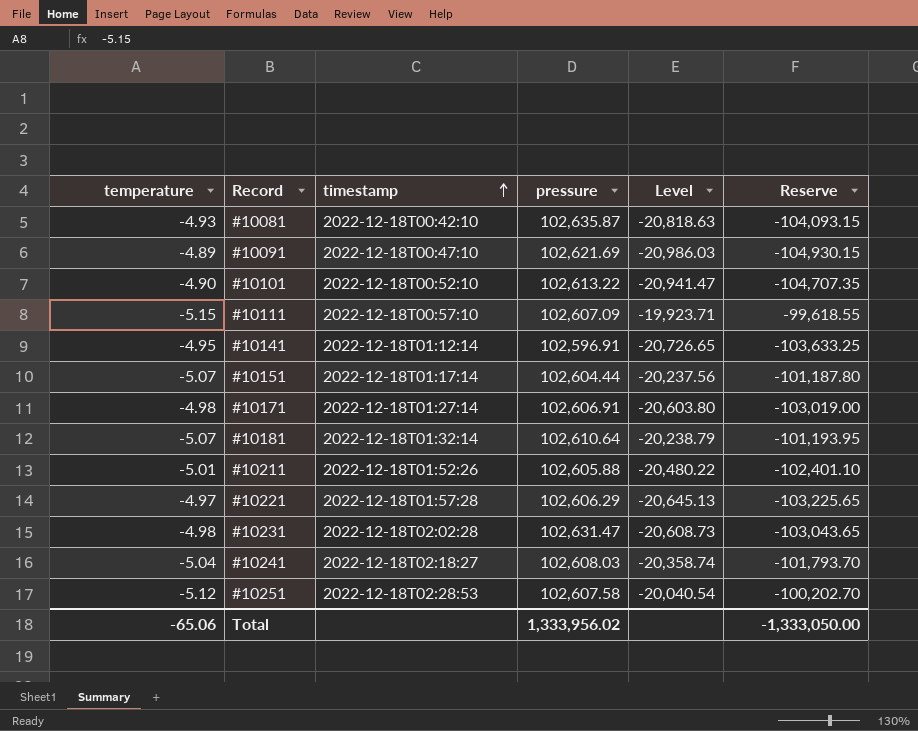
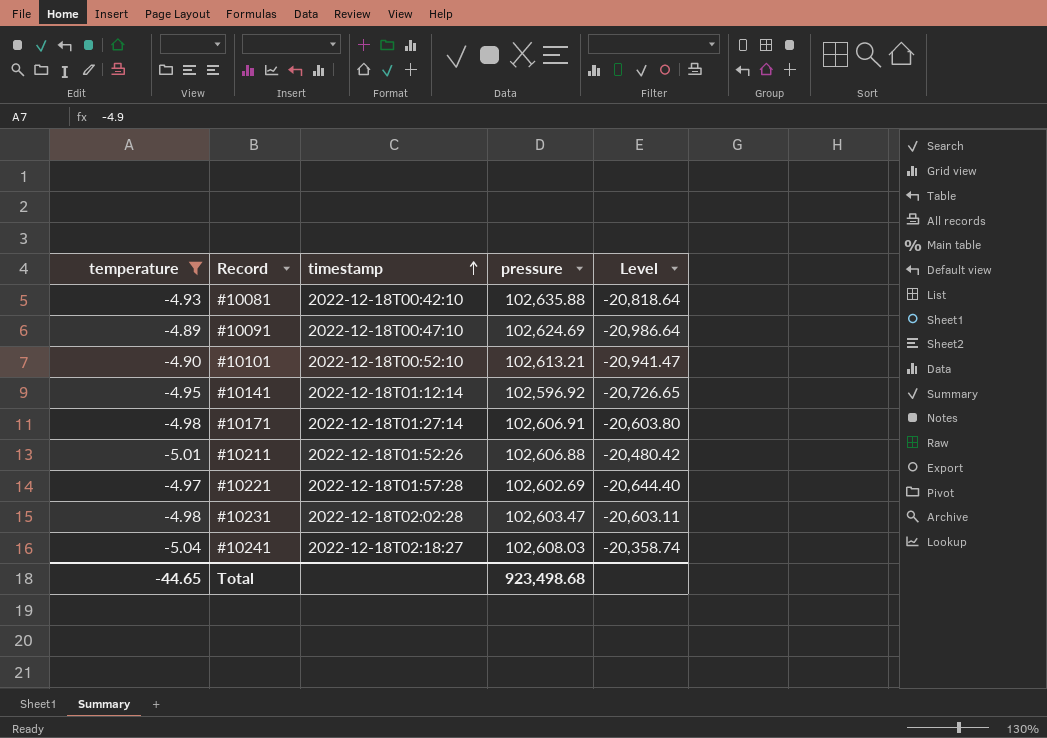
filter: none -> temperature >= -5.04
column Reserve | formula: [Level] * 5 -> none
#10081 | pressure: 102,635.87 -> 102,635.88
#10081 | Level: -20,818.63 -> -20,818.64
#10091 | pressure: 102,621.69 -> 102,624.69
#10091 | Level: -20,986.03 -> -20,986.64
#10101 | pressure: 102,613.22 -> 102,613.21
#10141 | pressure: 102,596.91 -> 102,596.92
#10211 | pressure: 102,605.88 -> 102,606.88
#10211 | Level: -20,480.22 -> -20,480.42
#10221 | pressure: 102,606.29 -> 102,602.69
#10221 | Level: -20,645.13 -> -20,644.40
#10231 | pressure: 102,631.47 -> 102,603.47
#10231 | Level: -20,608.73 -> -20,603.11
Total | temperature: -65.06 -> -44.65
Total | pressure: 1,333,956.02 -> 923,498.68

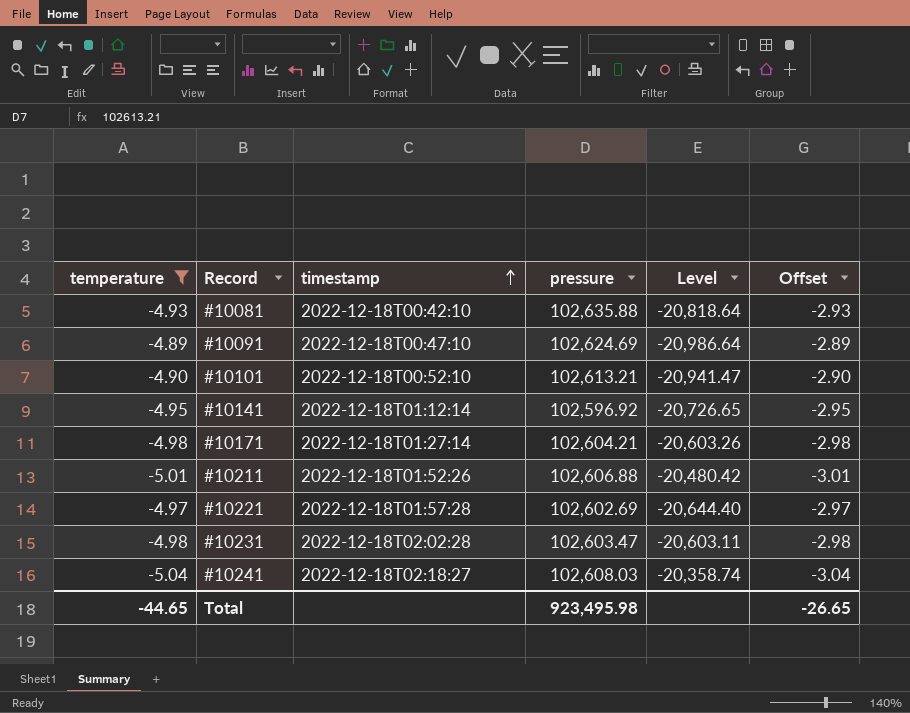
column Offset | formula: none -> [temperature] + 2
#10171 | pressure: 102,606.91 -> 102,604.21
#10171 | Level: -20,603.80 -> -20,603.26
Total | pressure: 923,498.68 -> 923,495.98

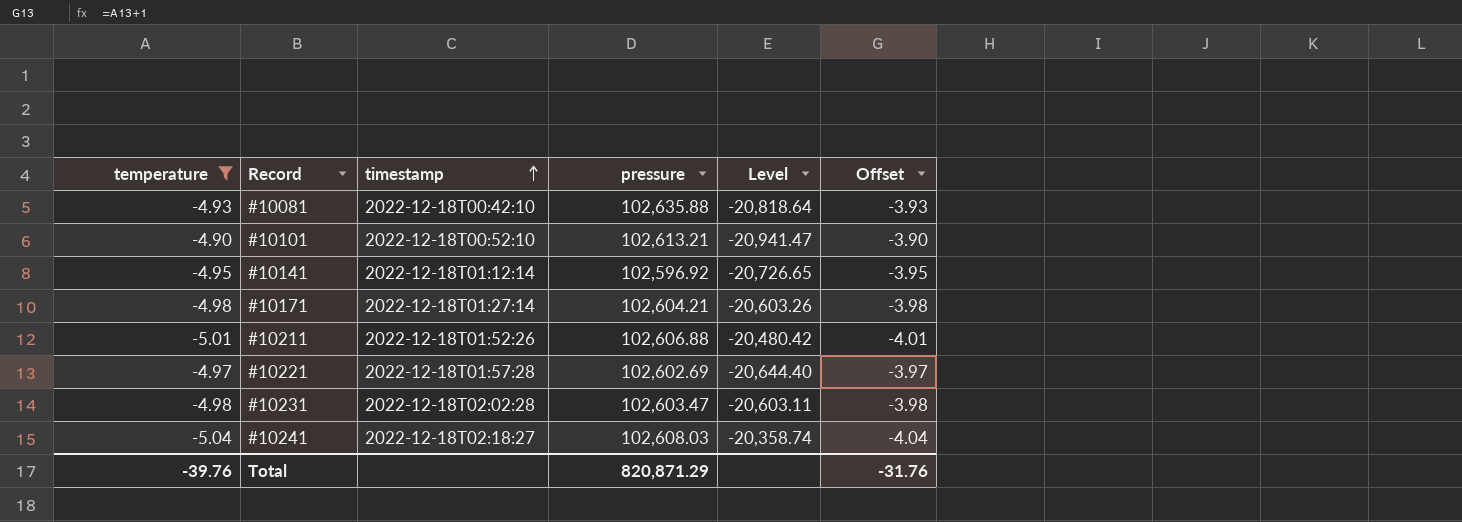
column Offset | formula: [temperature] + 2 -> [temperature] + 1
row #10091: -4.89 | 2022-12-18T00:47:10 | 102,624.69 | -20,986.64 | -2.89 -> none
Total | temperature: -44.65 -> -39.76
Total | pressure: 923,495.98 -> 820,871.29
Total | Offset: -26.65 -> -31.76

